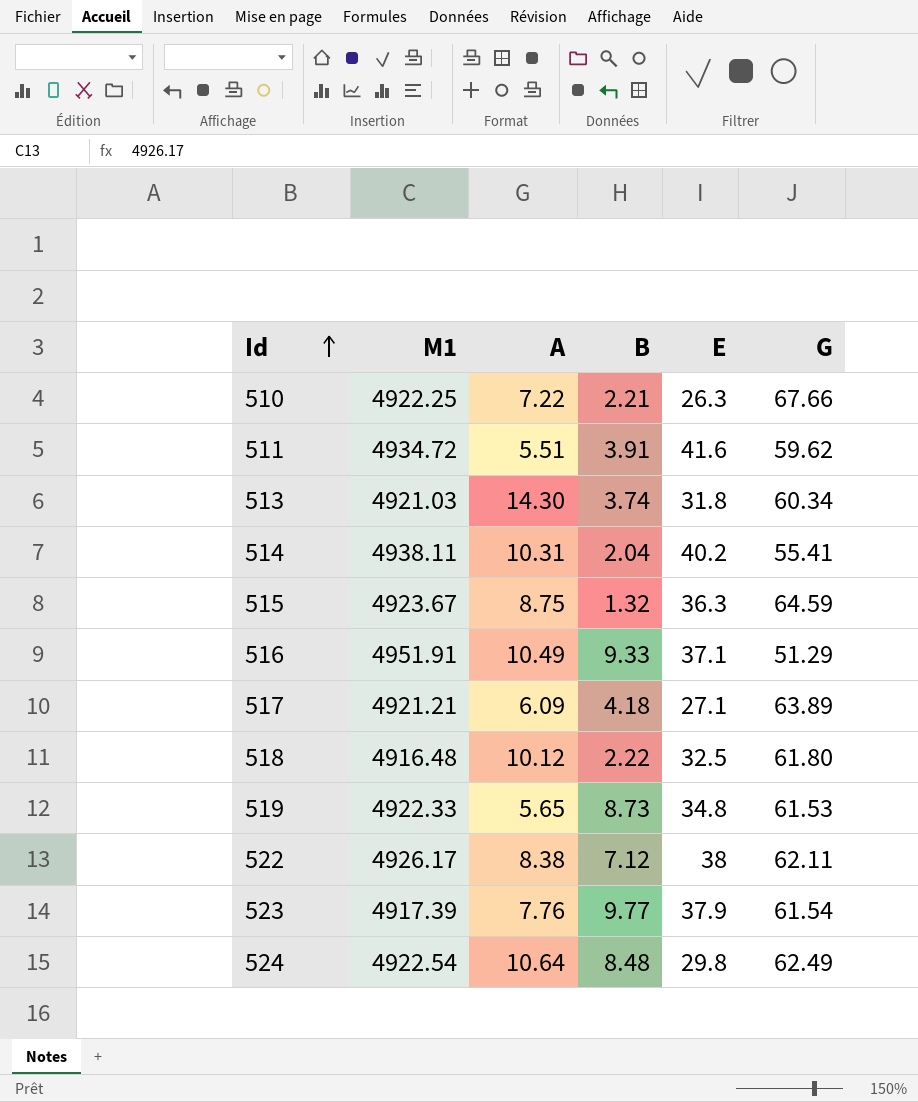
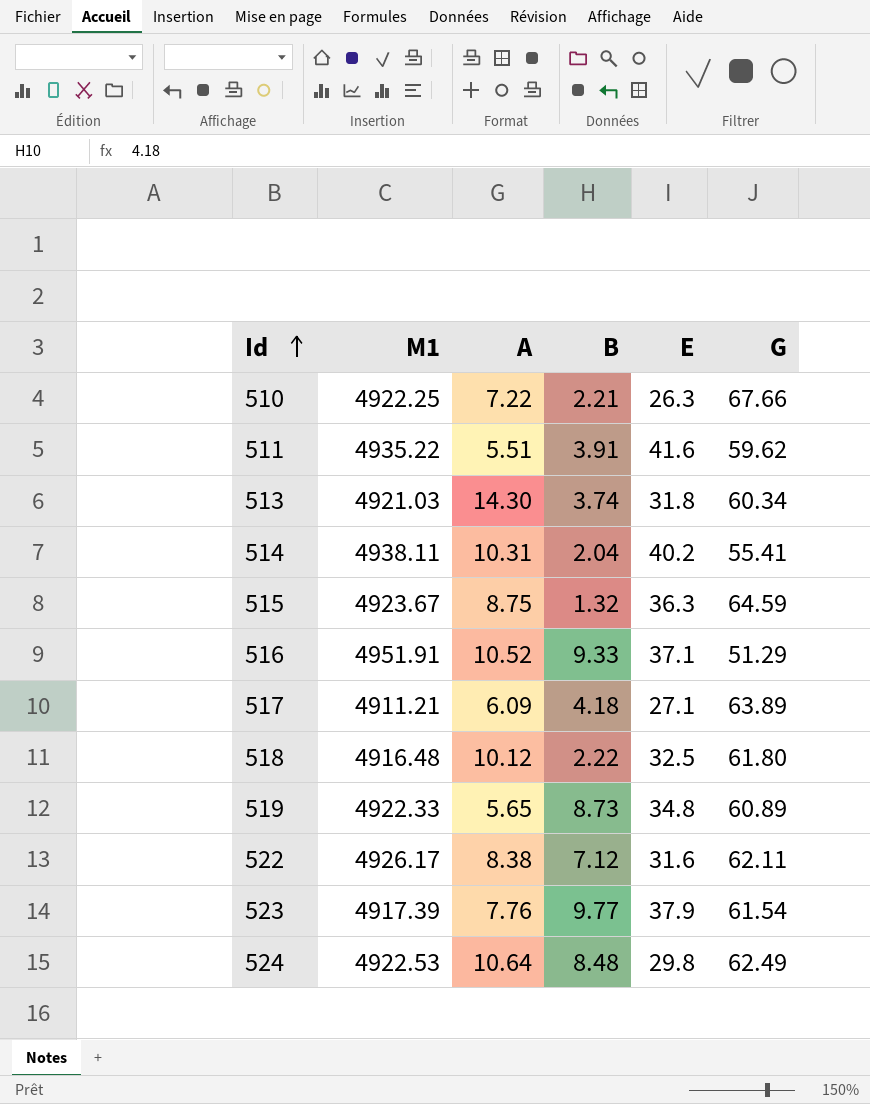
511 | M1: 4934.72 -> 4935.22
516 | A: 10.49 -> 10.52
517 | M1: 4921.21 -> 4911.21
519 | G: 61.53 -> 60.89
522 | E: 38 -> 31.6
524 | M1: 4922.54 -> 4922.53

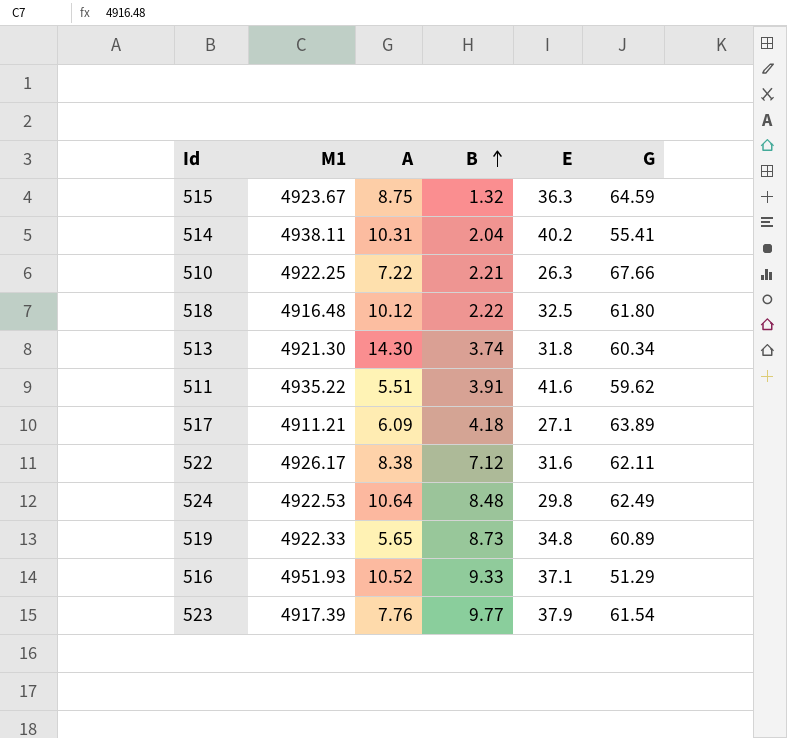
row order: Id ascending -> B ascending
513 | M1: 4921.03 -> 4921.30
516 | M1: 4951.91 -> 4951.93

